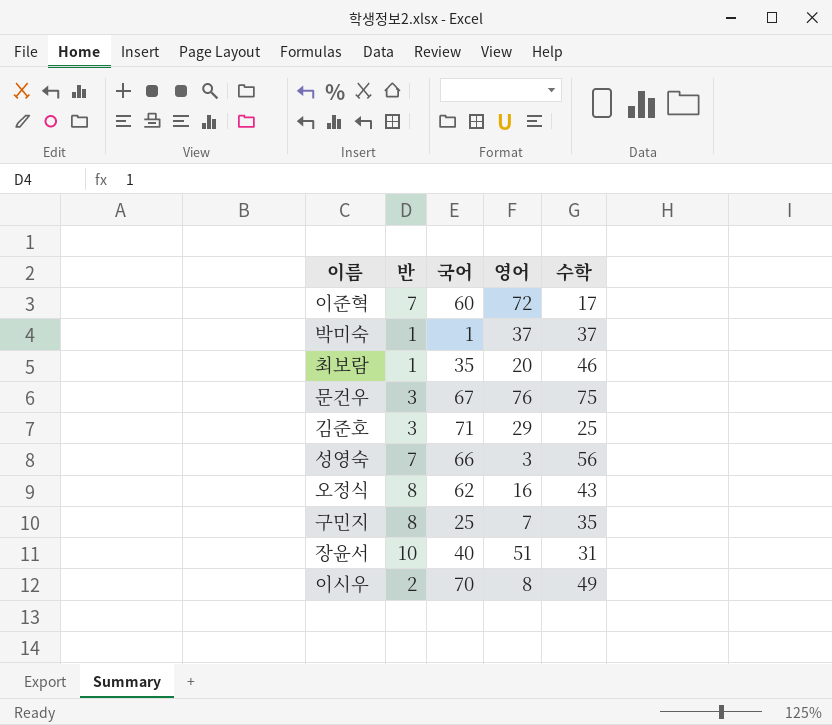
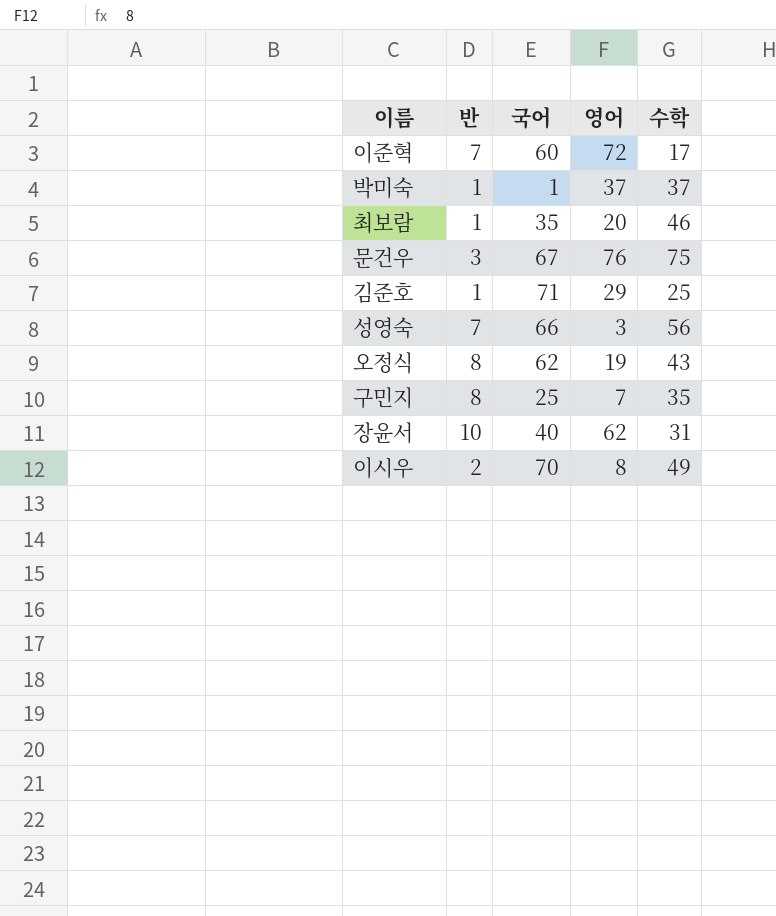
김준호 | 반: 3 -> 1
오정식 | 영어: 16 -> 19
장윤서 | 영어: 51 -> 62

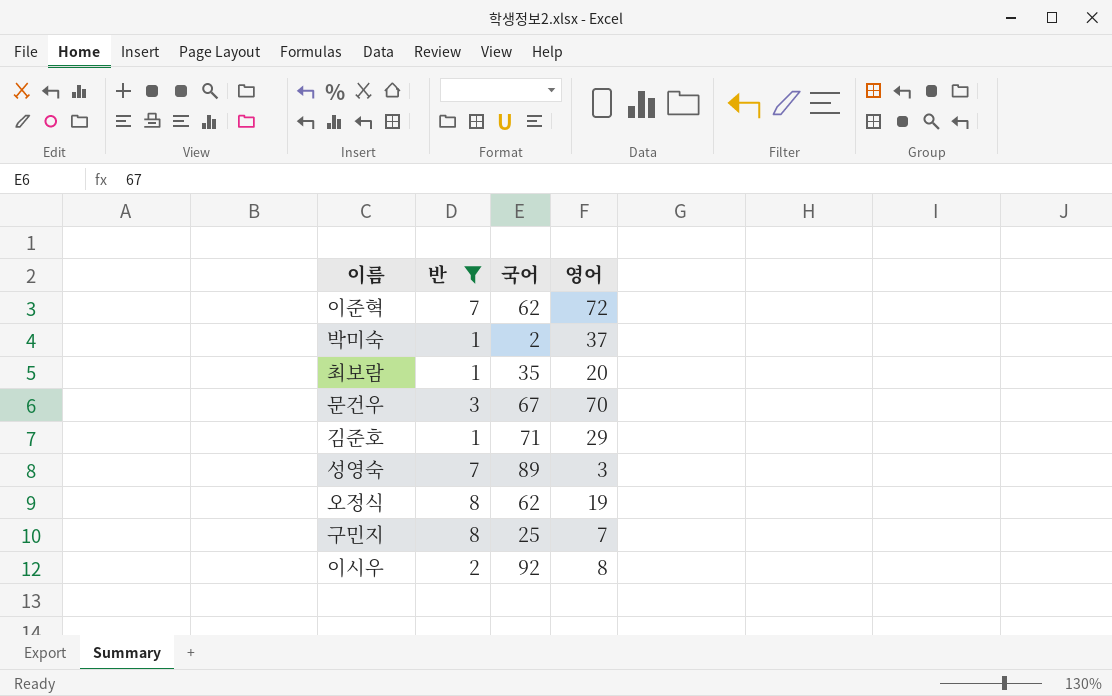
filter: none -> 반 != 10
column 수학 | position: 5 -> none
이준혁 | 국어: 60 -> 62
박미숙 | 국어: 1 -> 2
문건우 | 영어: 76 -> 70
성영숙 | 국어: 66 -> 89
이시우 | 국어: 70 -> 92

